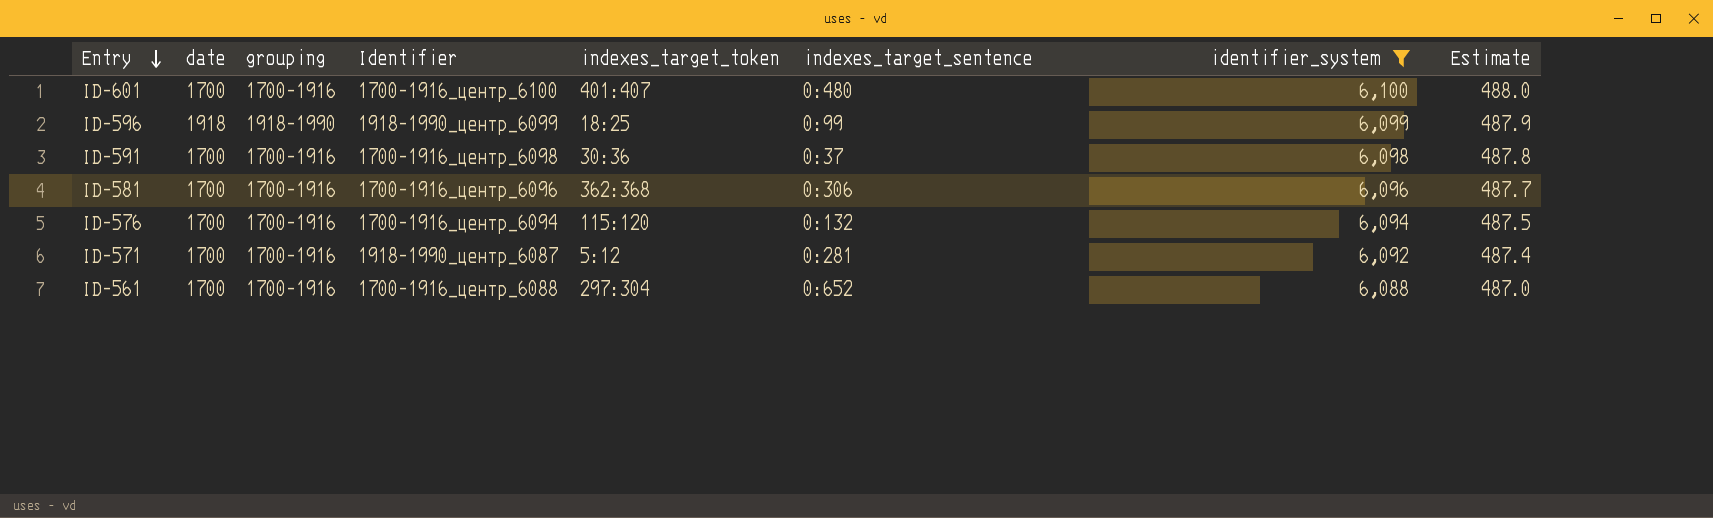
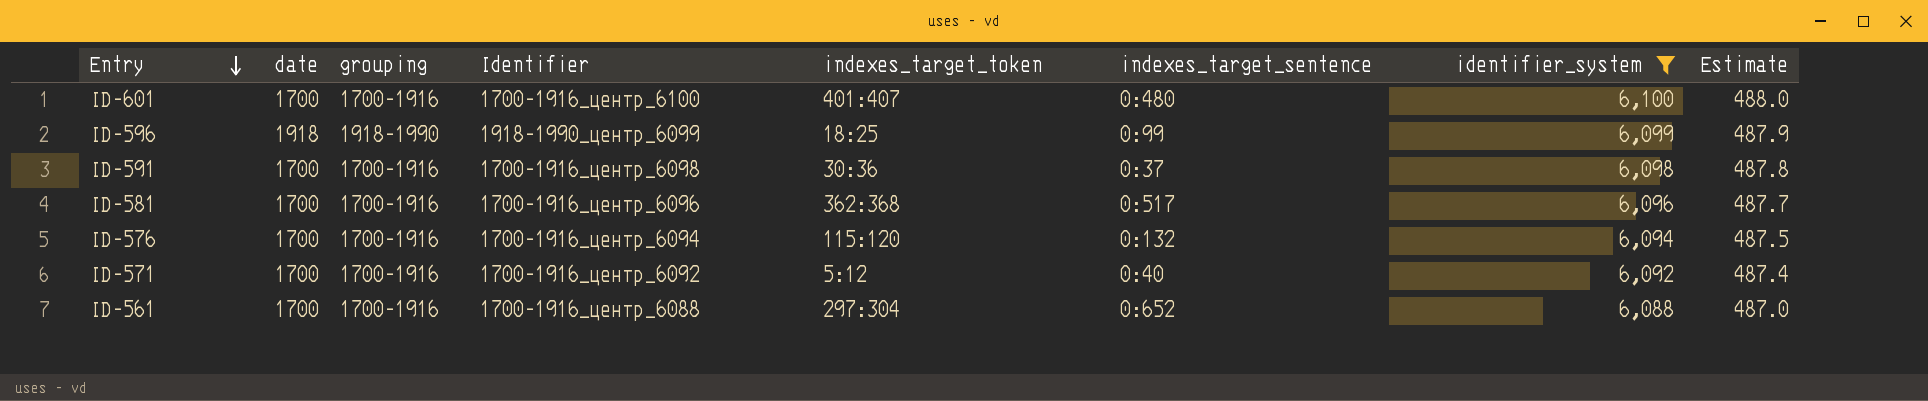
ID-581 | indexes_target_sentence: 0:306 -> 0:517
ID-571 | Identifier: 1918-1990_центр_6087 -> 1700-1916_центр_6092
ID-571 | indexes_target_sentence: 0:281 -> 0:40

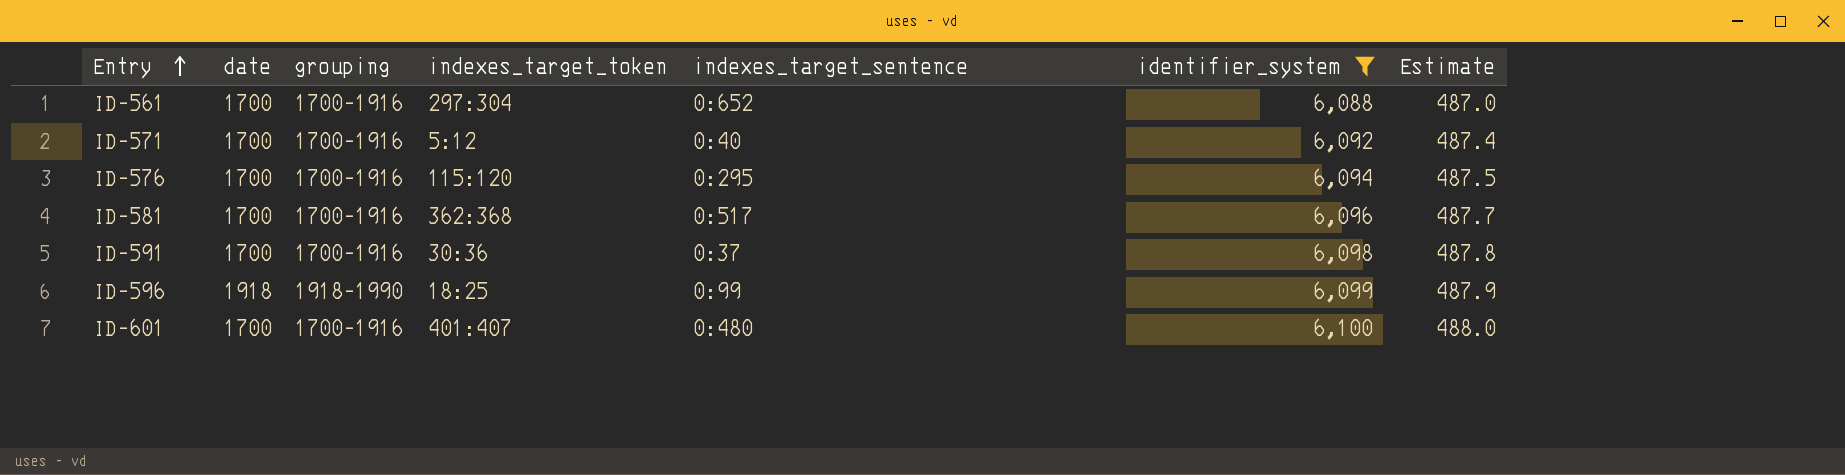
row order: Entry descending -> Entry ascending
column Identifier | position: 4 -> none
ID-576 | indexes_target_sentence: 0:132 -> 0:295

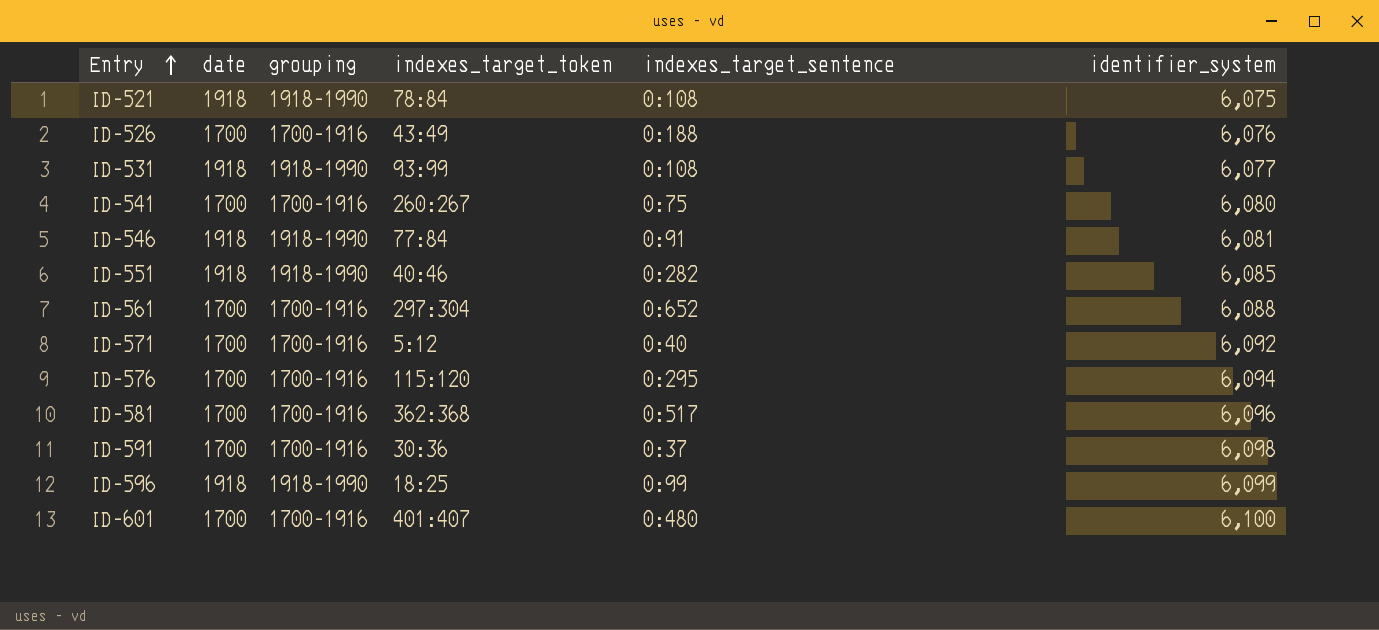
filter: identifier_system >= 6,088 -> none
column Estimate | formula: [identifier_system] * 0.08 -> none

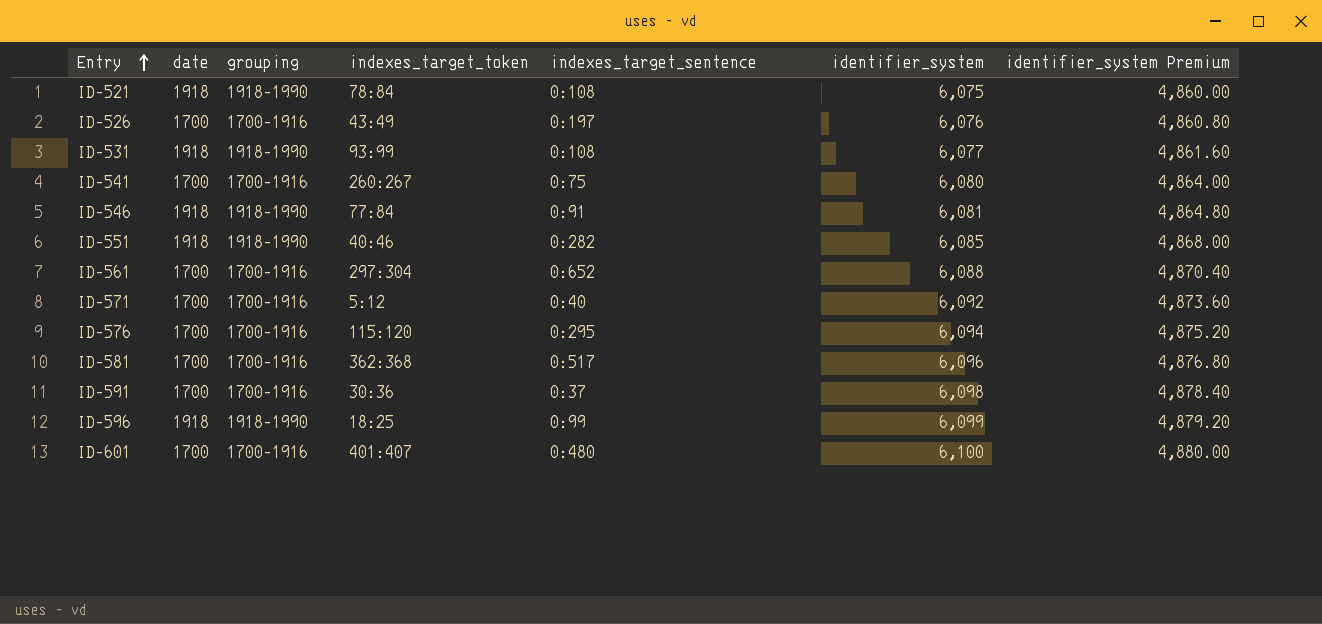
column identifier_system Premium | formula: none -> [identifier_system] * 0.8
ID-526 | indexes_target_sentence: 0:188 -> 0:197

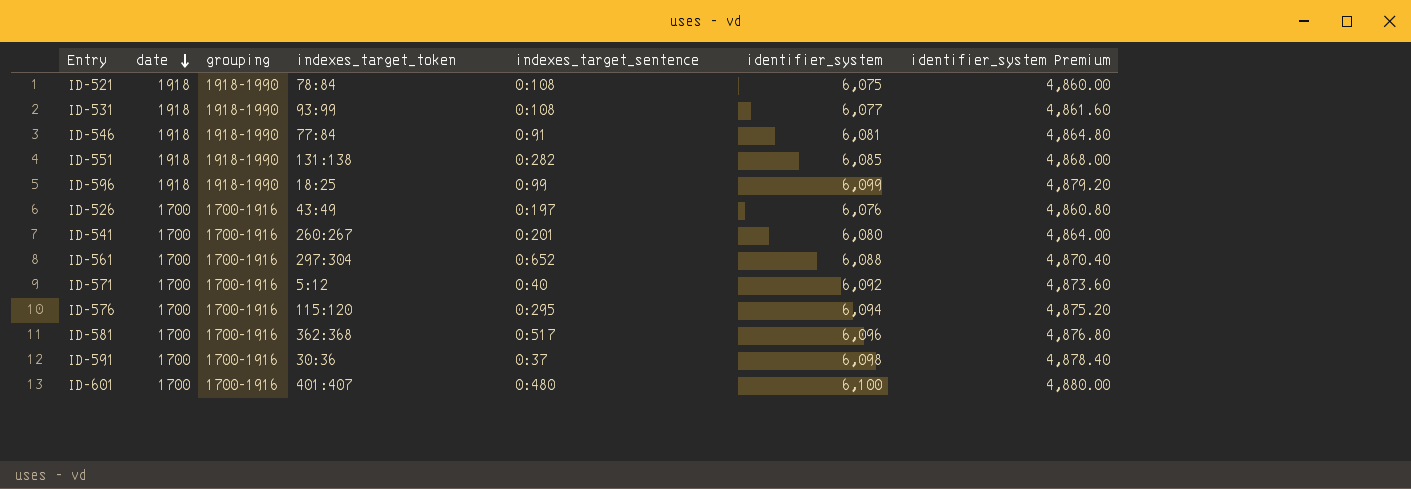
row order: Entry ascending -> date descending
ID-551 | indexes_target_token: 40:46 -> 131:138
ID-541 | indexes_target_sentence: 0:75 -> 0:201

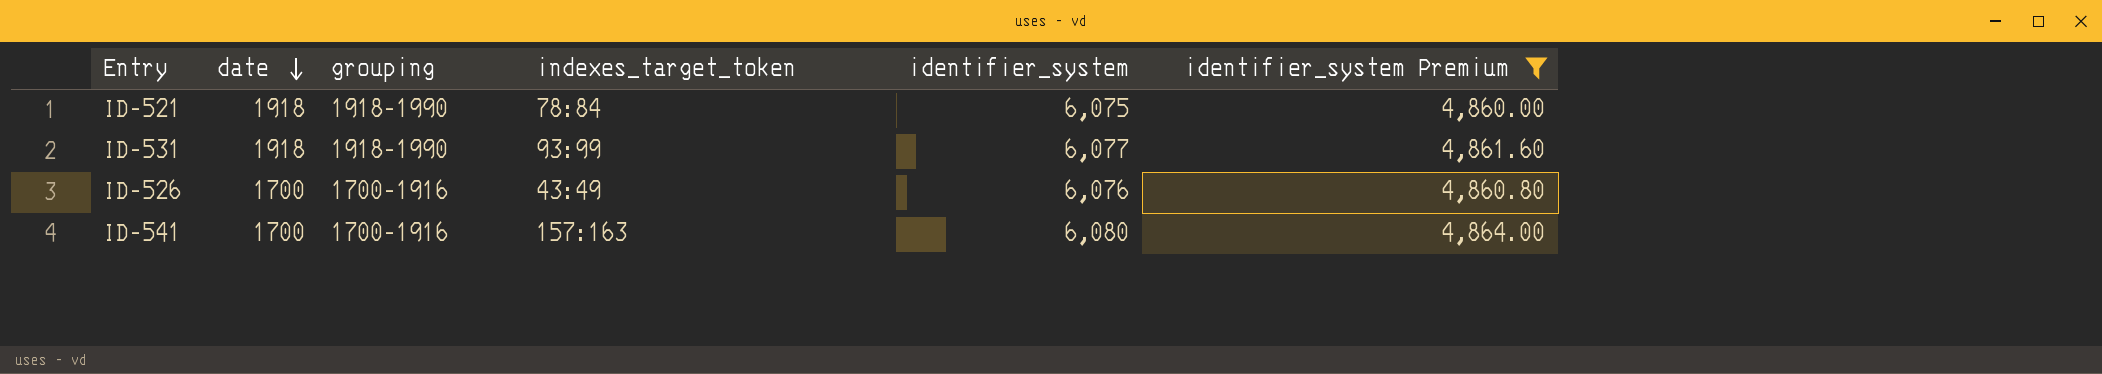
filter: none -> identifier_system Premium <= 4,864.00
column indexes_target_sentence | position: 5 -> none
ID-541 | indexes_target_token: 260:267 -> 157:163

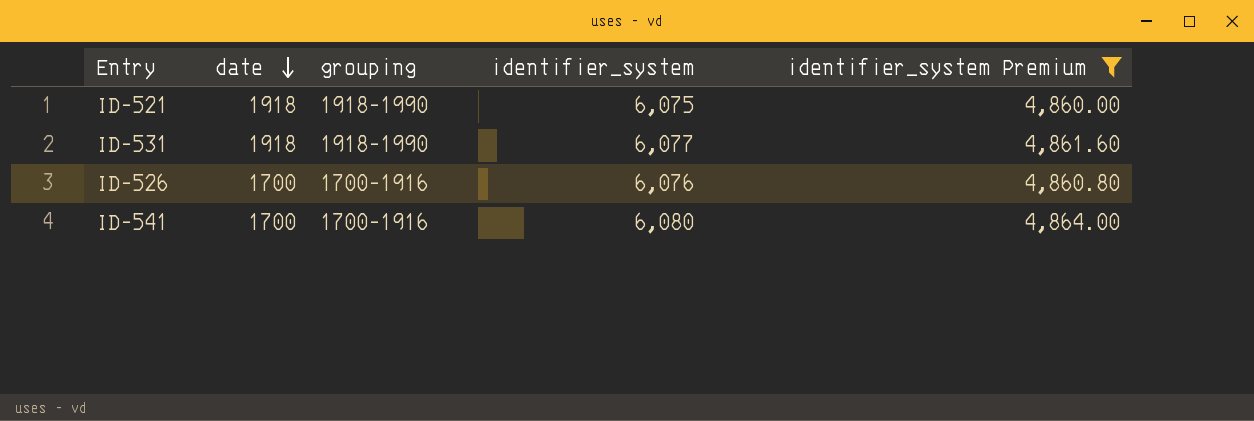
column indexes_target_token | position: 4 -> none

